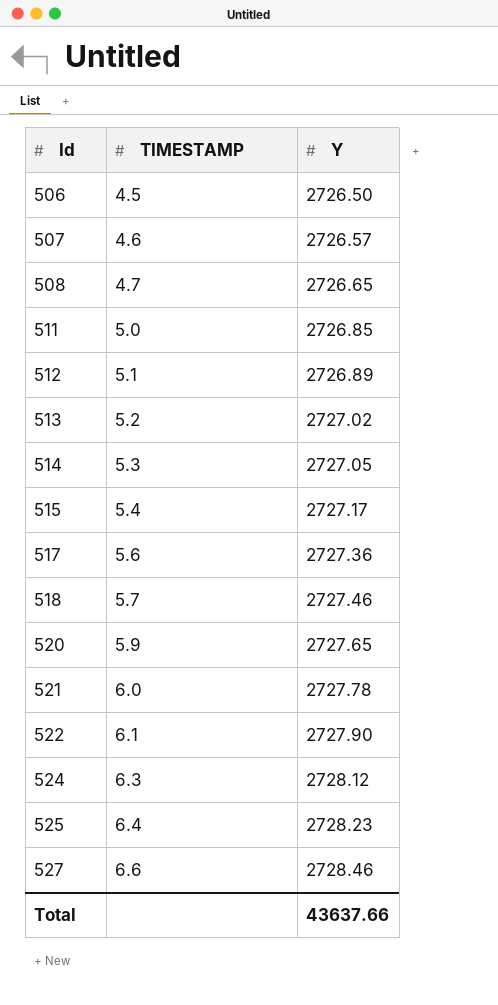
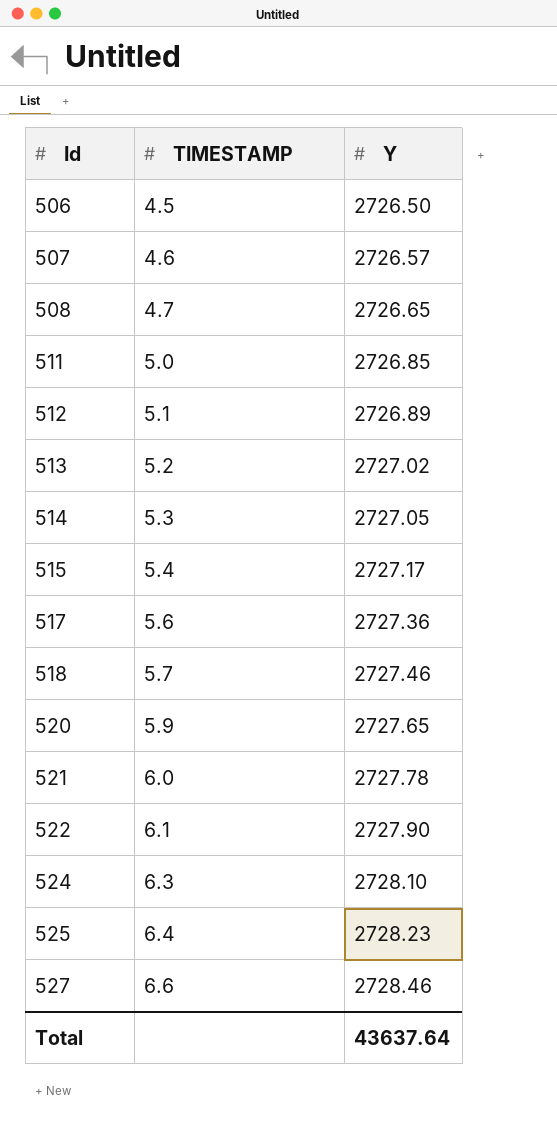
524 | Y: 2728.12 -> 2728.10
Total | Y: 43637.66 -> 43637.64

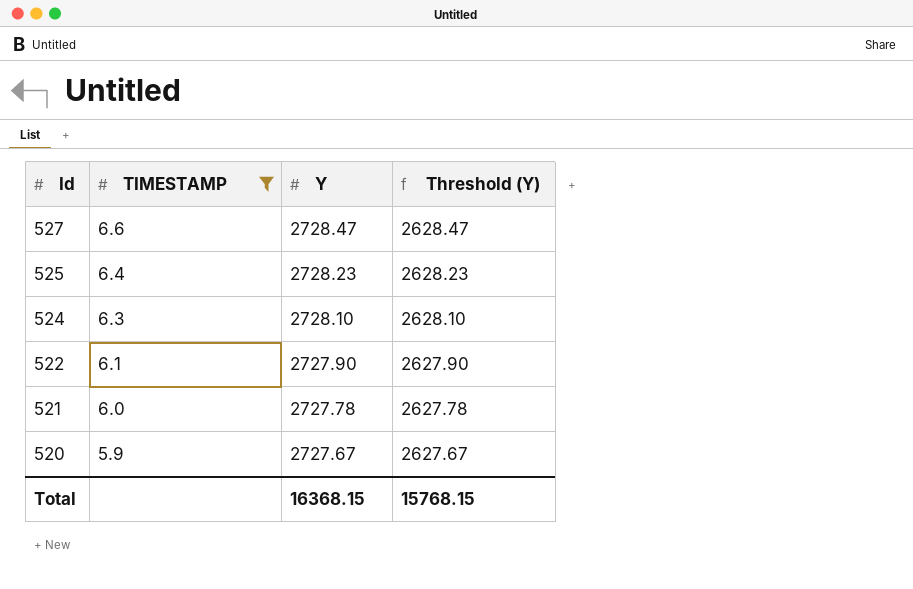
filter: none -> TIMESTAMP >= 5.9
row order: Id ascending -> Id descending
column Threshold (Y) | formula: none -> [Y] - 100
527 | Y: 2728.46 -> 2728.47
520 | Y: 2727.65 -> 2727.67
Total | Y: 43637.64 -> 16368.15

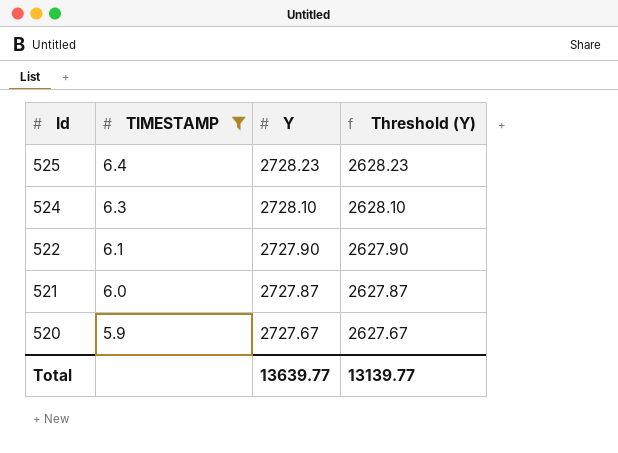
row 527: 6.6 | 2728.47 | 2628.47 -> none
521 | Y: 2727.78 -> 2727.87
521 | Threshold (Y): 2627.78 -> 2627.87
Total | Y: 16368.15 -> 13639.77
Total | Threshold (Y): 15768.15 -> 13139.77

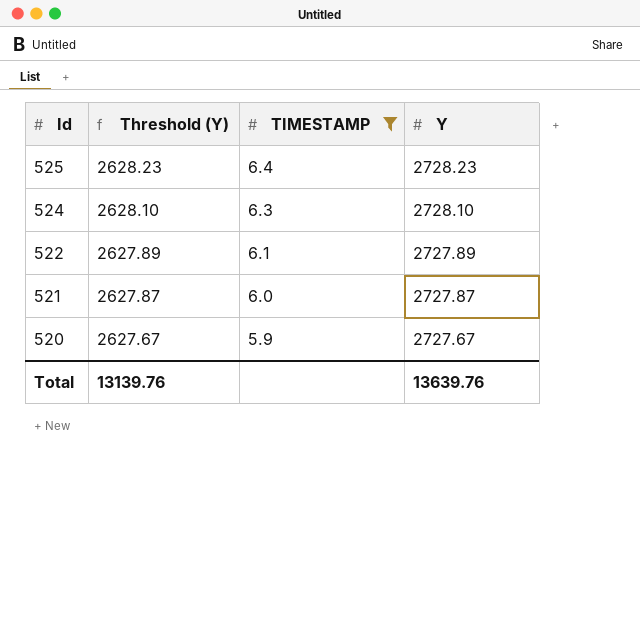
column Threshold (Y) | position: 4 -> 2
522 | Threshold (Y): 2627.90 -> 2627.89
522 | Y: 2727.90 -> 2727.89
Total | Threshold (Y): 13139.77 -> 13139.76
Total | Y: 13639.77 -> 13639.76

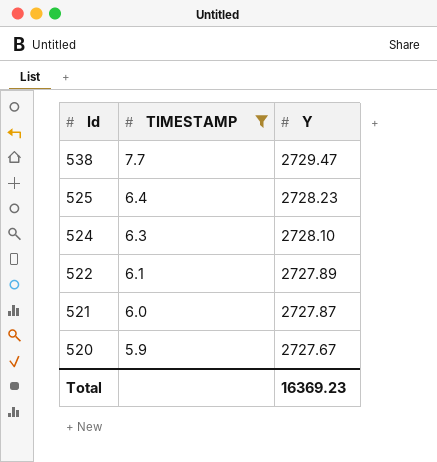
column Threshold (Y) | formula: [Y] - 100 -> none
row 538: none -> 7.7 | 2729.47
Total | Y: 13639.76 -> 16369.23

